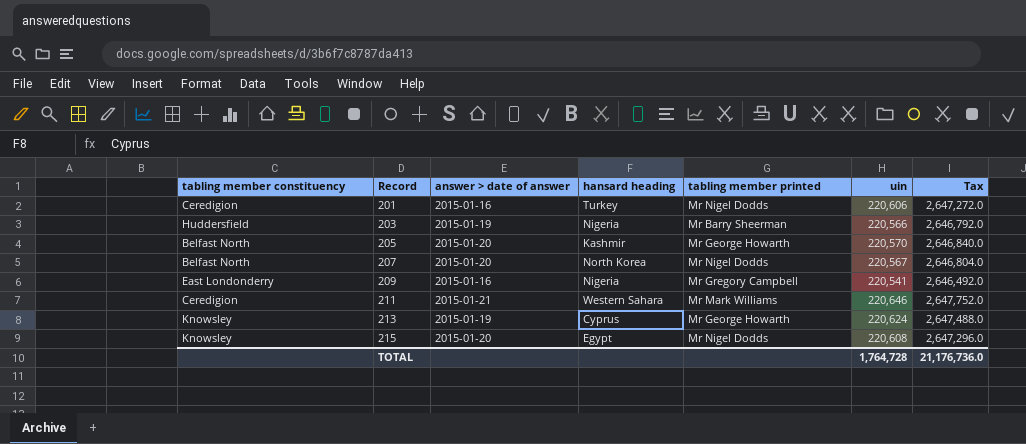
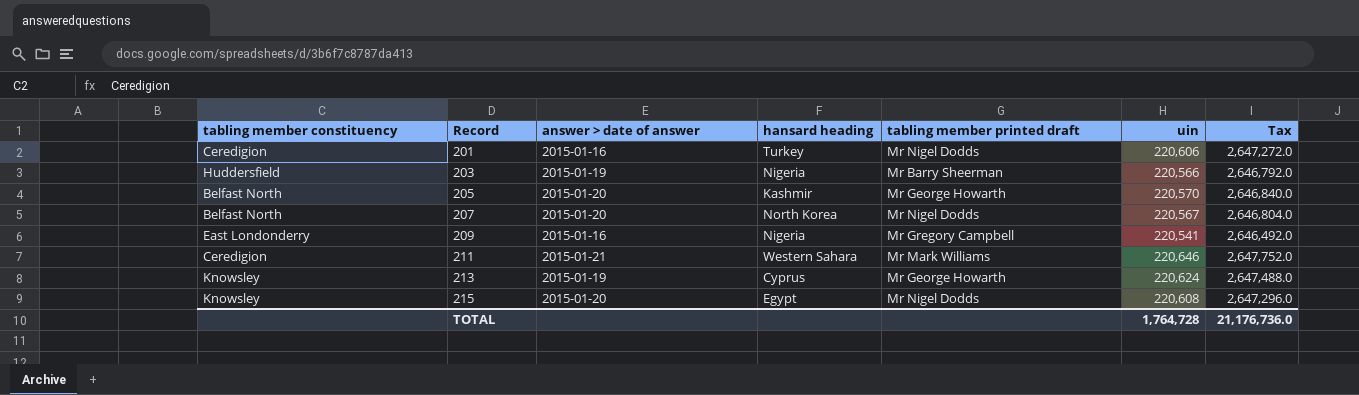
column name: tabling member printed -> tabling member printed draft

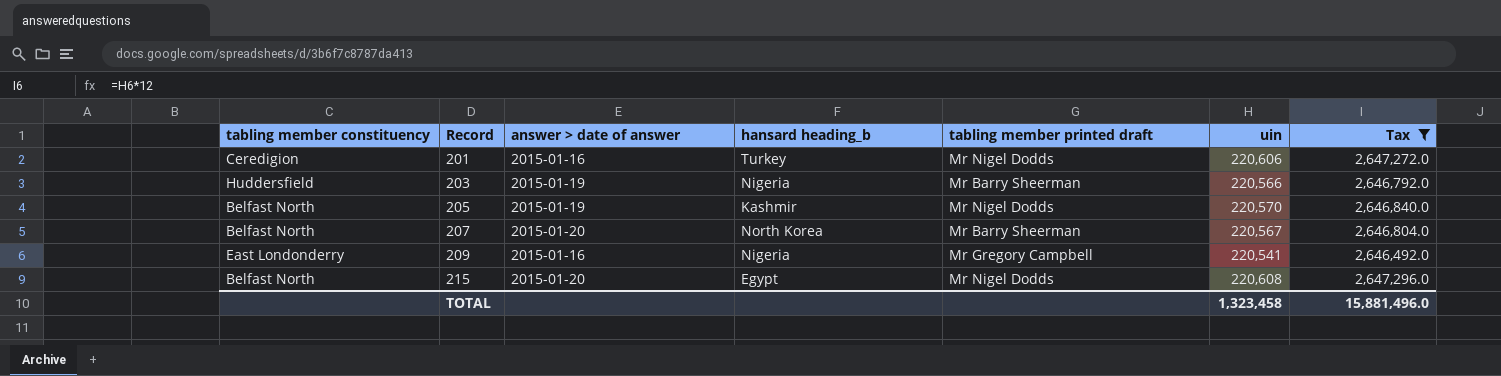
filter: none -> Tax <= 2,647,296.0
column name: hansard heading -> hansard heading_b
205 | answer > date of answer: 2015-01-20 -> 2015-01-19
205 | tabling member printed draft: Mr George Howarth -> Mr Nigel Dodds
207 | tabling member printed draft: Mr Nigel Dodds -> Mr Barry Sheerman
215 | tabling member constituency: Knowsley -> Belfast North
TOTAL | uin: 1,764,728 -> 1,323,458
TOTAL | Tax: 21,176,736.0 -> 15,881,496.0

